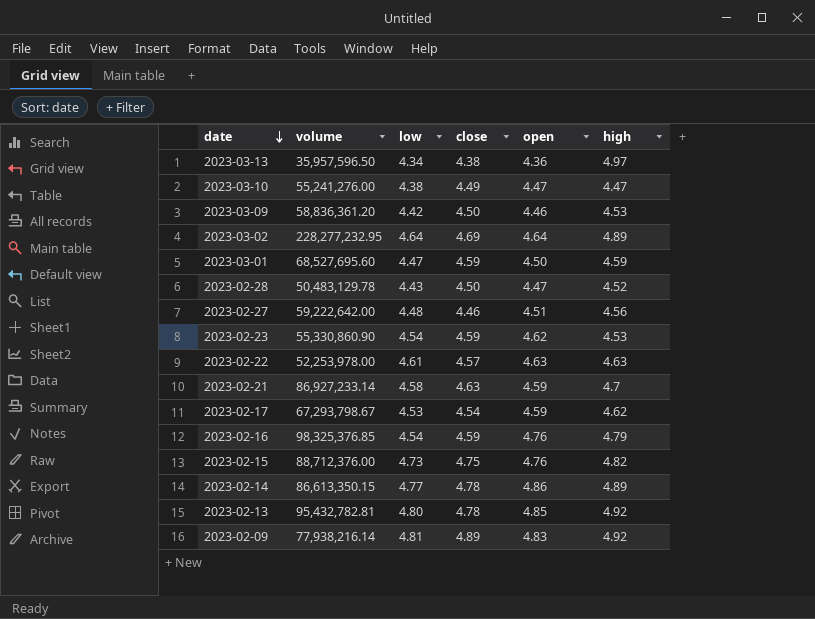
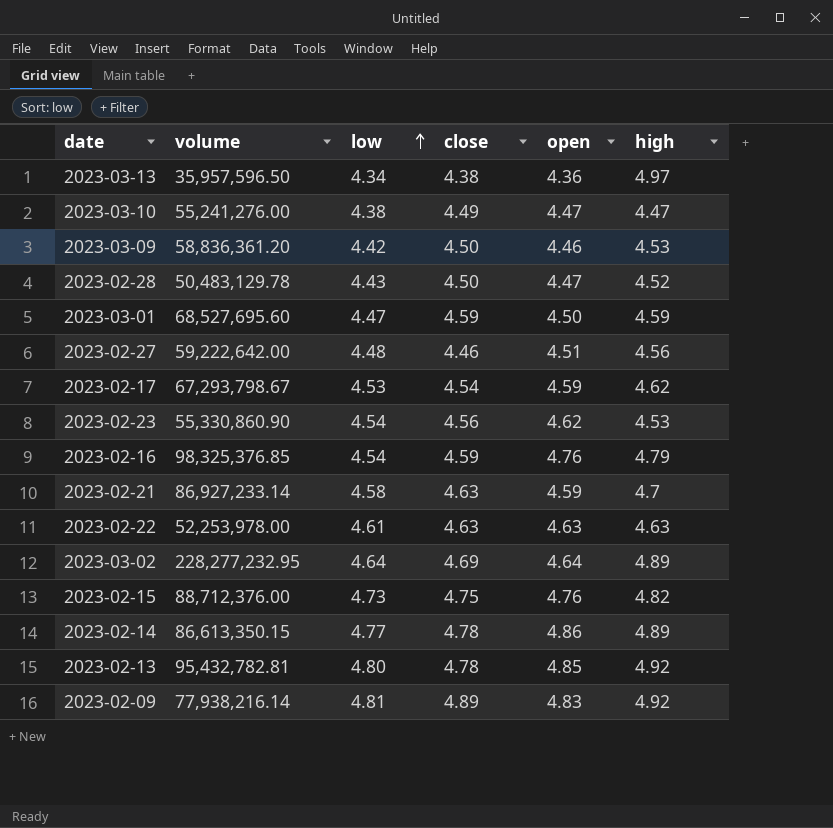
row order: date descending -> low ascending
2023-02-23 | close: 4.59 -> 4.56
2023-02-22 | close: 4.57 -> 4.63

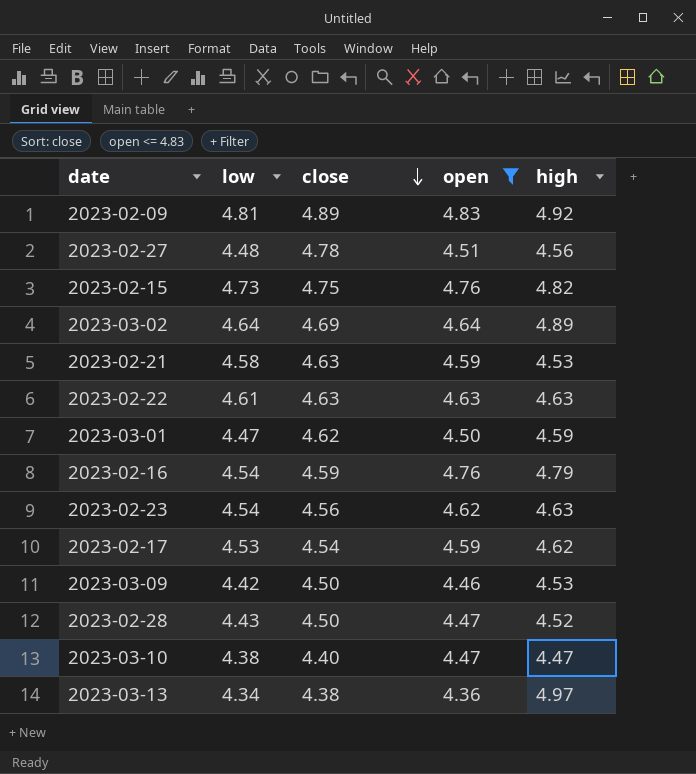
filter: none -> open <= 4.83
row order: low ascending -> close descending
column volume | position: 2 -> none
2023-02-27 | close: 4.46 -> 4.78
2023-02-21 | high: 4.7 -> 4.53
2023-03-01 | close: 4.59 -> 4.62
2023-02-23 | high: 4.53 -> 4.63
2023-03-10 | close: 4.49 -> 4.40

